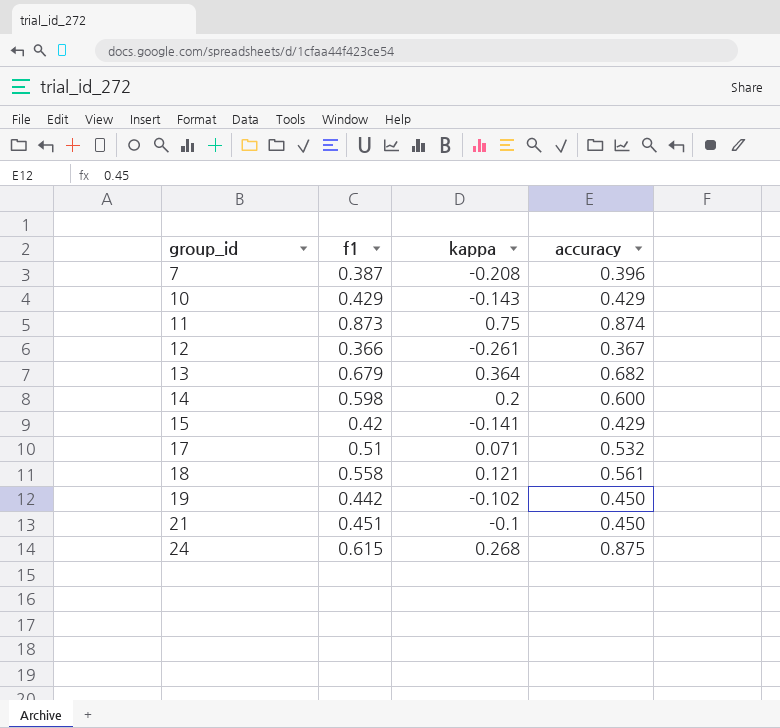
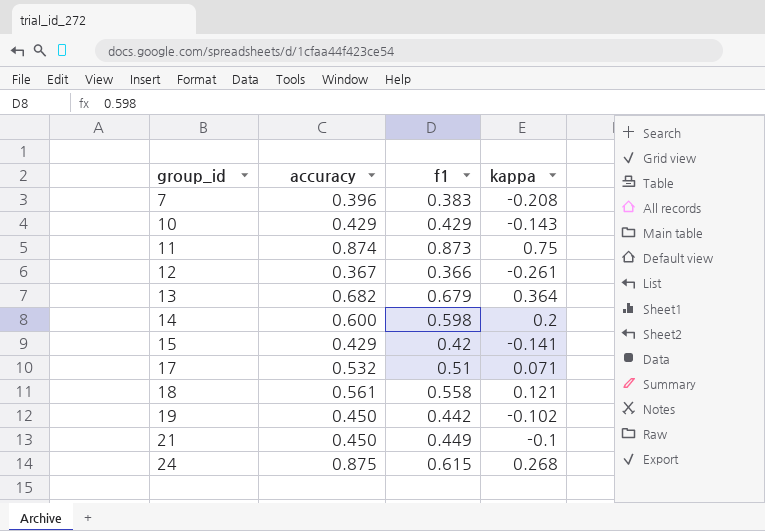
column accuracy | position: 4 -> 2
7 | f1: 0.387 -> 0.383
21 | f1: 0.451 -> 0.449

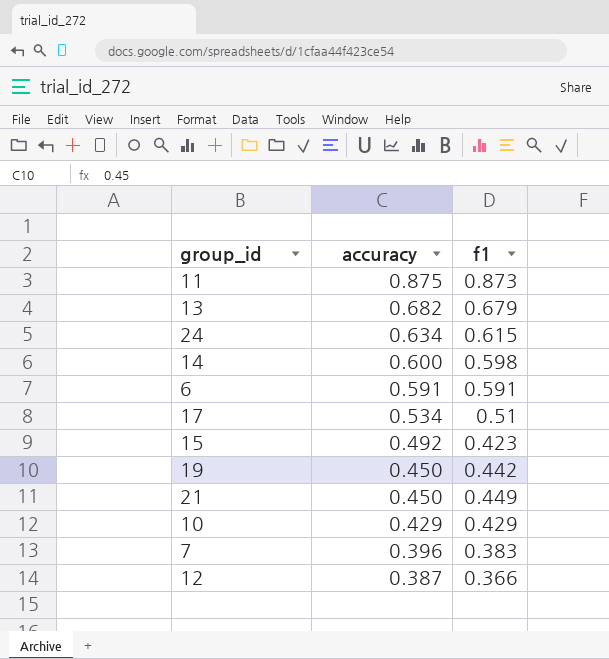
row order: group_id ascending -> accuracy descending
column kappa | position: 4 -> none
row 18: 0.561 | 0.558 | 0.121 -> none
11 | accuracy: 0.874 -> 0.875
24 | accuracy: 0.875 -> 0.634
row 6: none -> 0.591 | 0.591
17 | accuracy: 0.532 -> 0.534
15 | accuracy: 0.429 -> 0.492
15 | f1: 0.42 -> 0.423
12 | accuracy: 0.367 -> 0.387

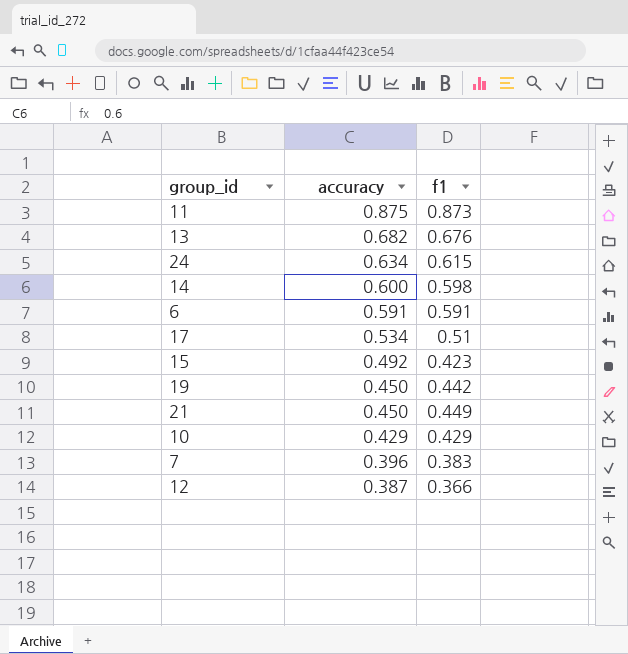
13 | f1: 0.679 -> 0.676

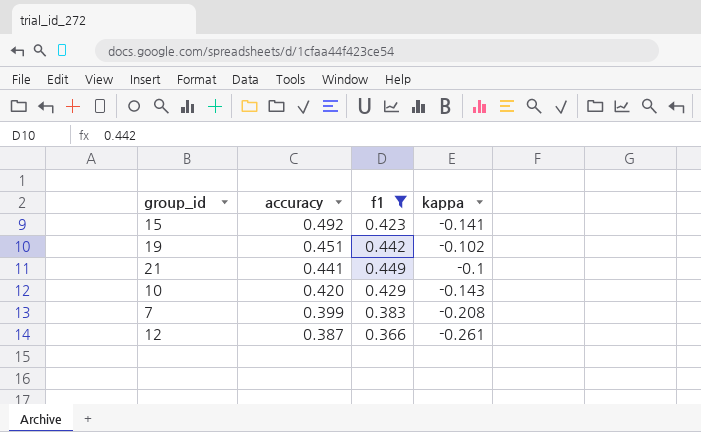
filter: none -> f1 <= 0.449
column kappa | position: none -> 4
19 | accuracy: 0.450 -> 0.451
21 | accuracy: 0.450 -> 0.441
10 | accuracy: 0.429 -> 0.420
7 | accuracy: 0.396 -> 0.399

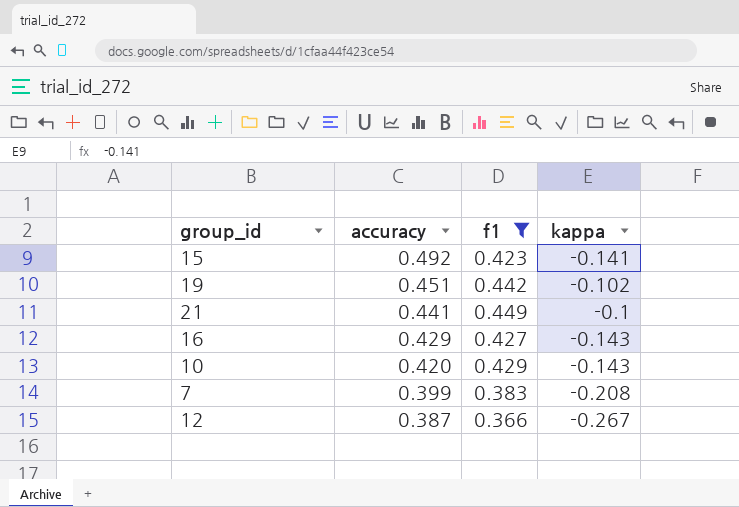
row 16: none -> 0.429 | 0.427 | -0.143
12 | kappa: -0.261 -> -0.267

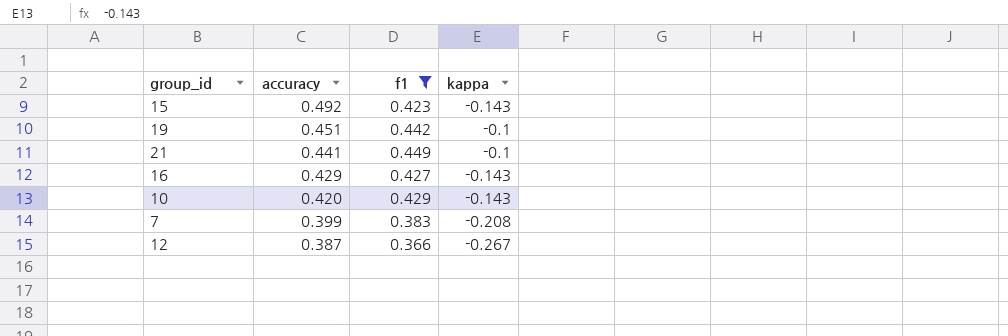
15 | kappa: -0.141 -> -0.143
19 | kappa: -0.102 -> -0.1

